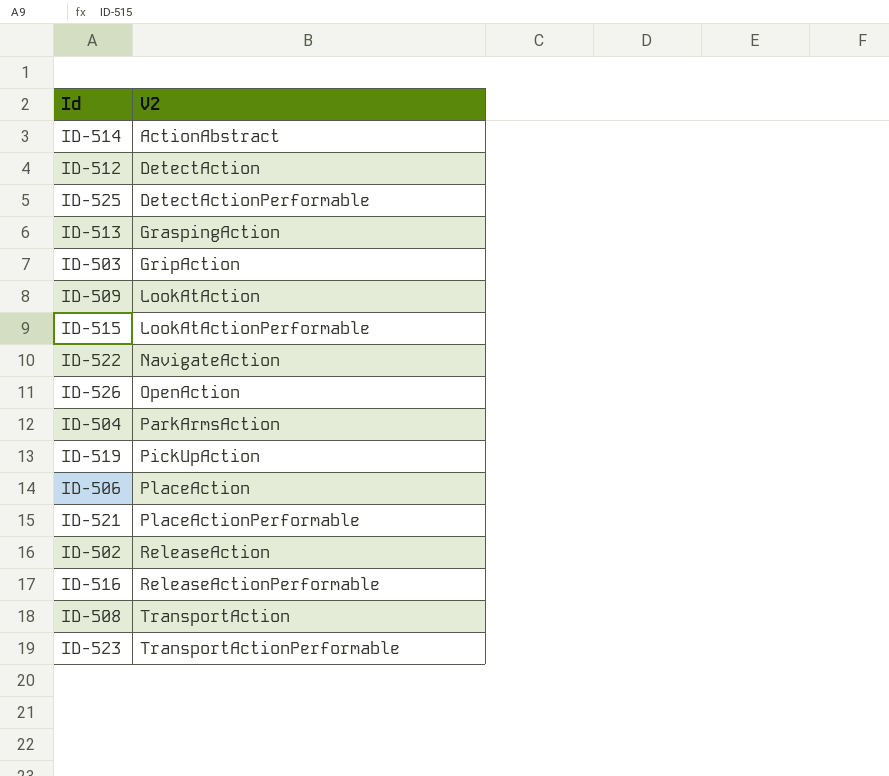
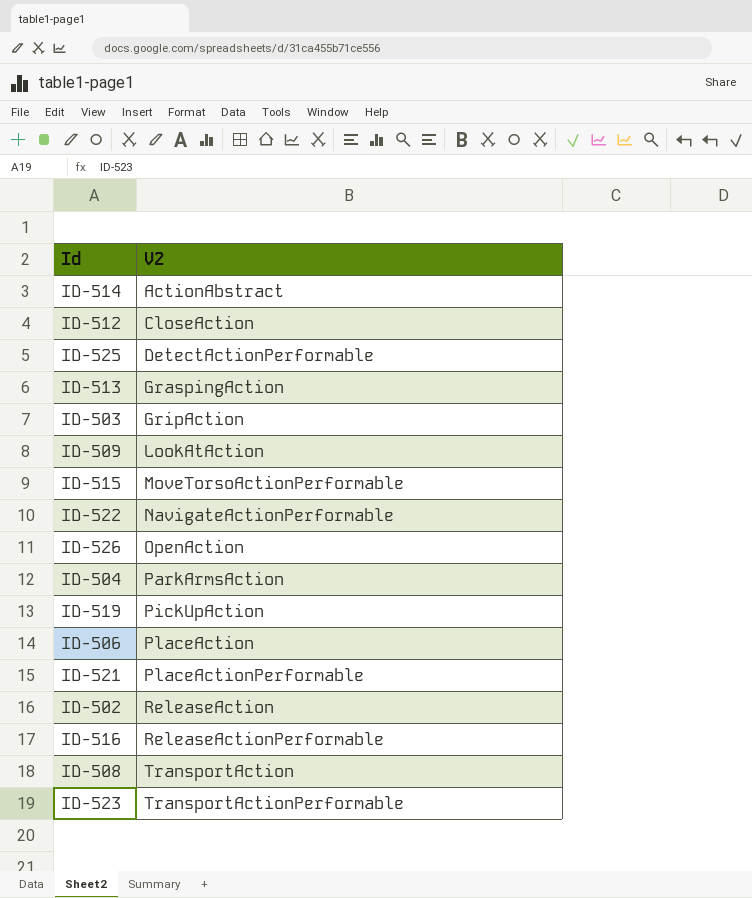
ID-512 | V2: DetectAction -> CloseAction
ID-515 | V2: LookAtActionPerformable -> MoveTorsoActionPerformable
ID-522 | V2: NavigateAction -> NavigateActionPerformable

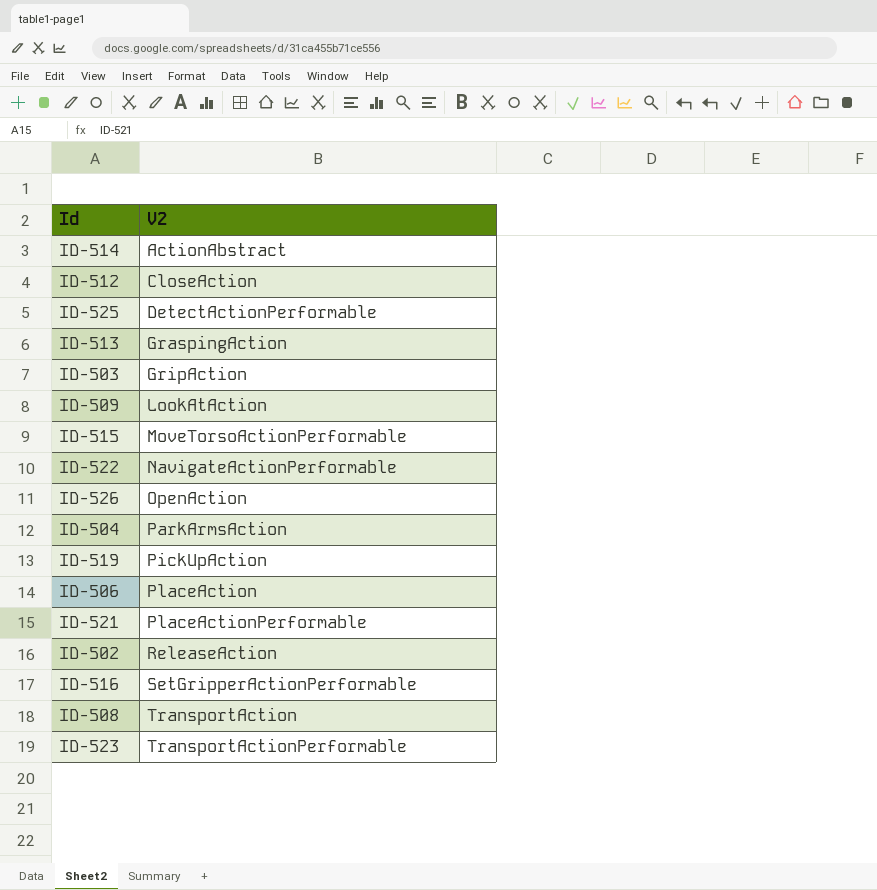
ID-516 | V2: ReleaseActionPerformable -> SetGripperActionPerformable

